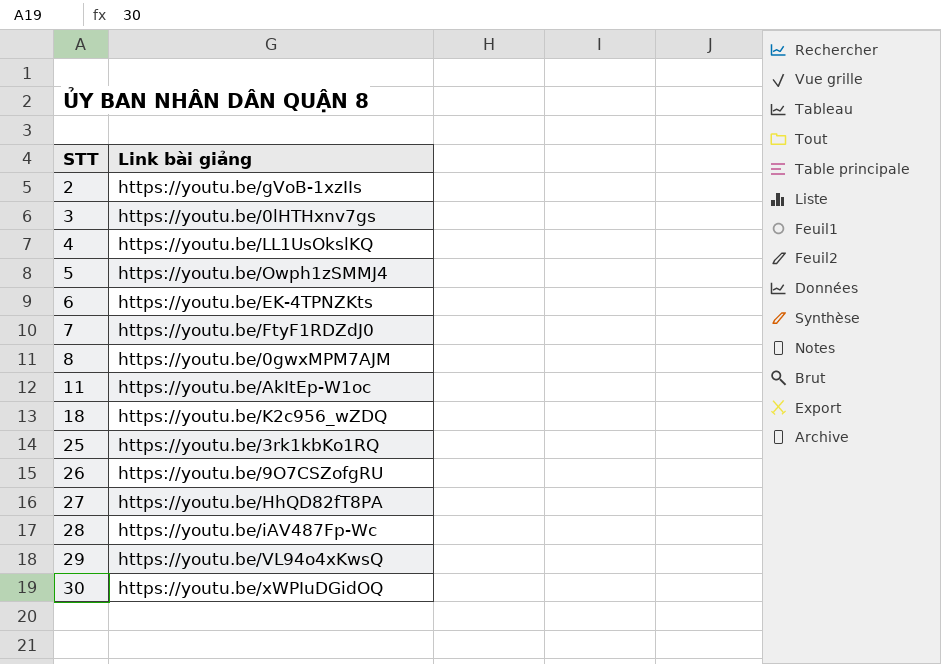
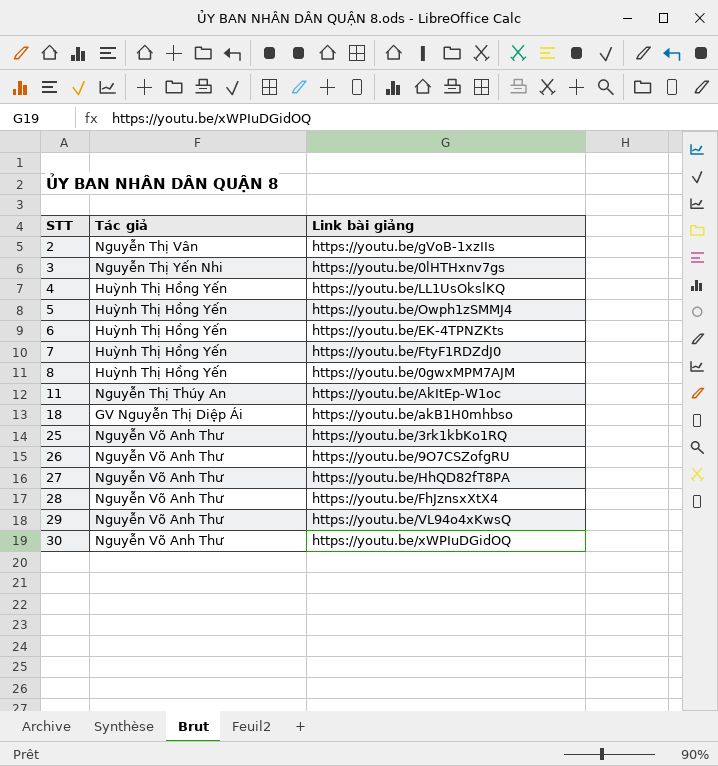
column Tác giả | position: none -> 2
18 | Link bài giảng: https://youtu.be/K2c956_wZDQ -> https://youtu.be/akB1H0mhbso
28 | Link bài giảng: https://youtu.be/iAV487Fp-Wc -> https://youtu.be/FhJznsxXtX4

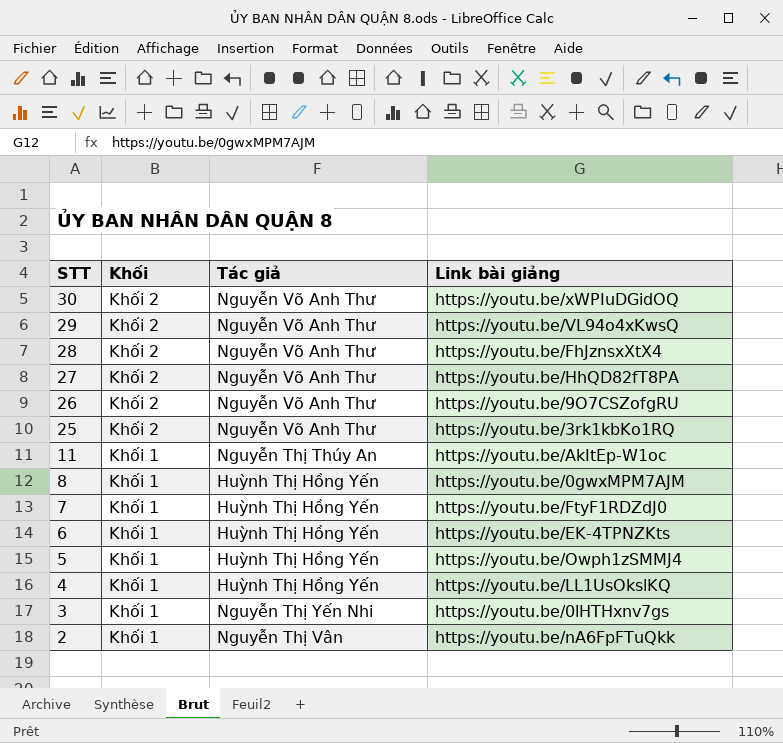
row order: STT ascending -> STT descending
column Khối | position: none -> 2
row 18: GV Nguyễn Thị Diệp Ái | https://youtu.be/akB1H0mhbso -> none
2 | Link bài giảng: https://youtu.be/gVoB-1xzIIs -> https://youtu.be/nA6FpFTuQkk

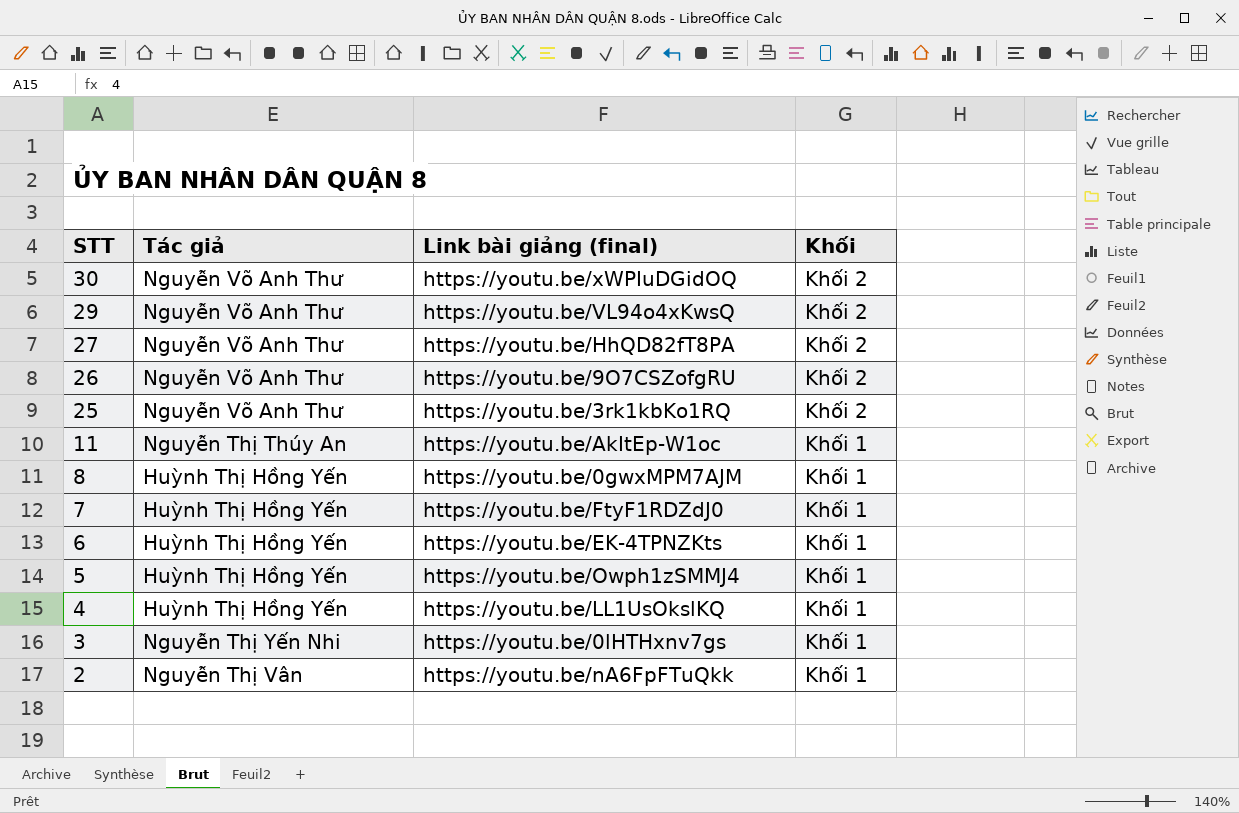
column name: Link bài giảng -> Link bài giảng (final)
column Khối | position: 2 -> 4
row 28: Khối 2 | Nguyễn Võ Anh Thư | https://youtu.be/FhJznsxXtX4 -> none

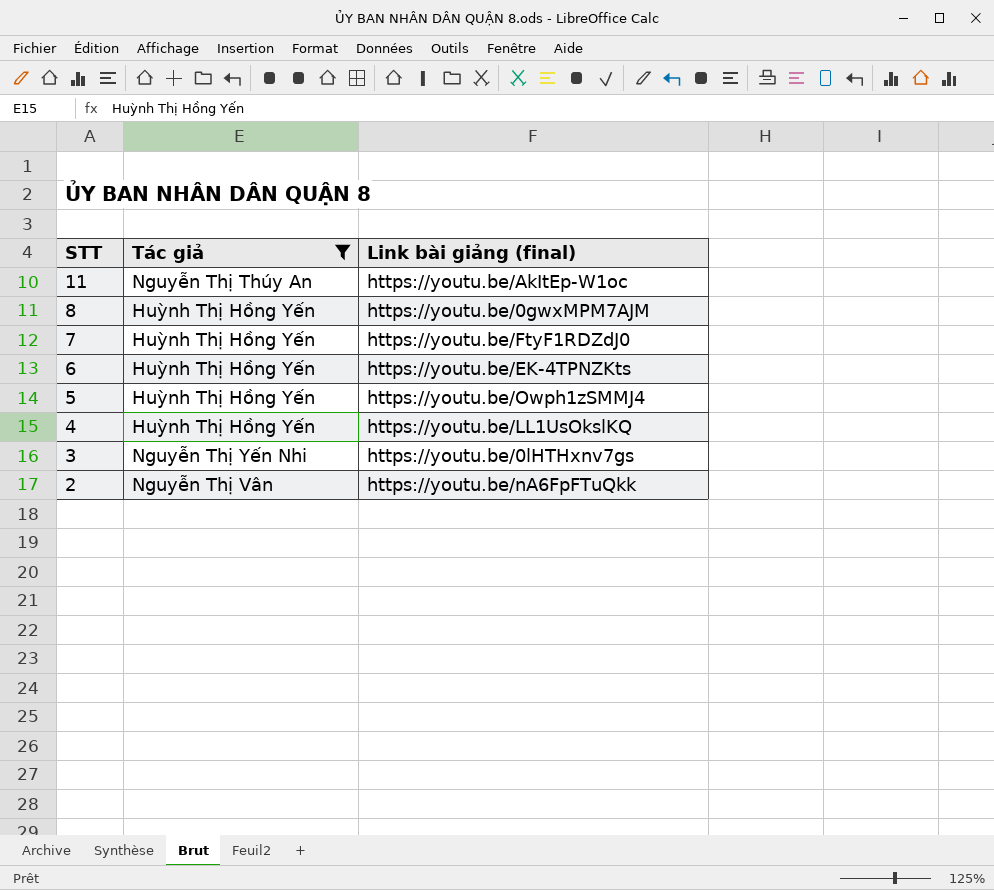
filter: none -> Tác giả != Nguyễn Võ Anh Thư
column Khối | position: 4 -> none

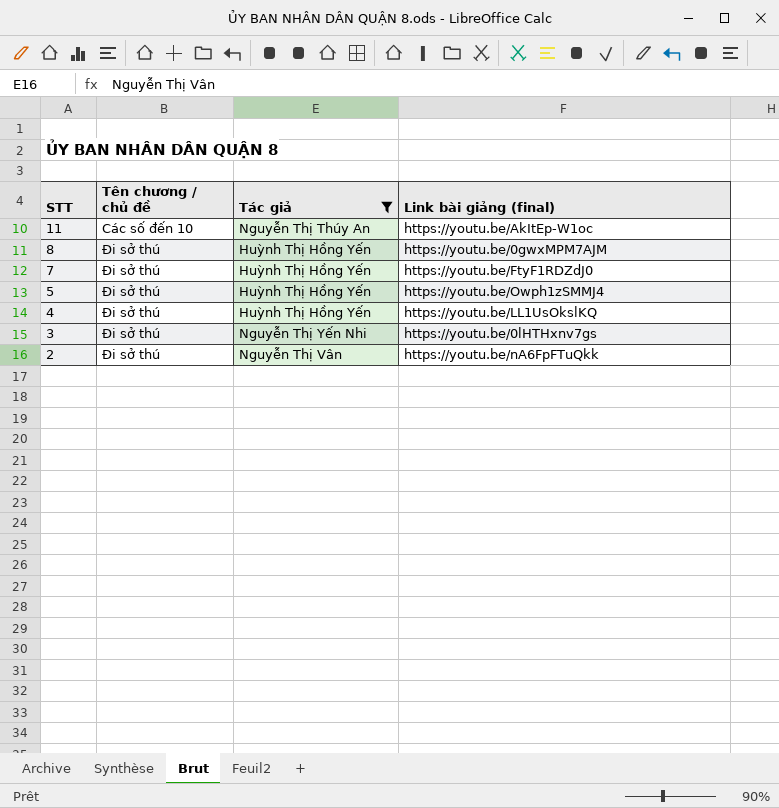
column Tên chương / chủ đề | position: none -> 2
row 6: Huỳnh Thị Hồng Yến | https://youtu.be/EK-4TPNZKts -> none

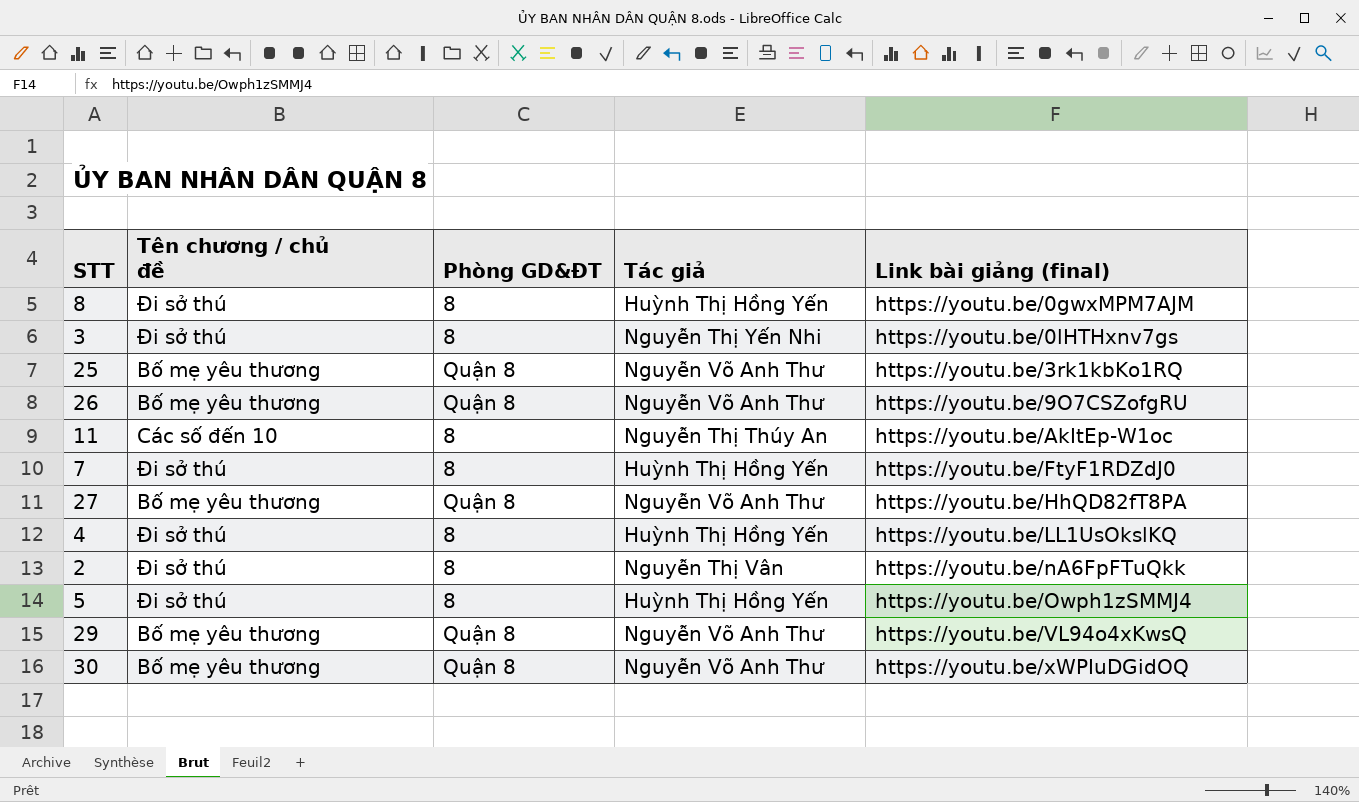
filter: Tác giả != Nguyễn Võ Anh Thư -> none
row order: STT descending -> Link bài giảng (final) ascending
column Phòng GD&ĐT | position: none -> 3

